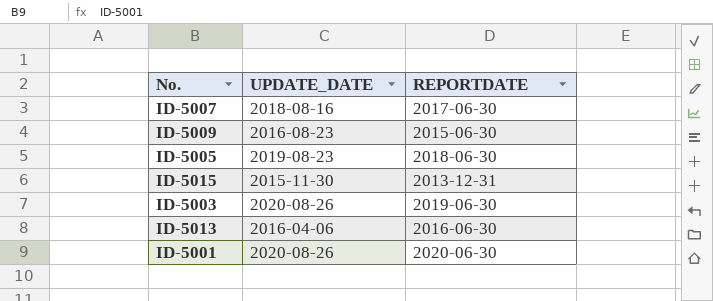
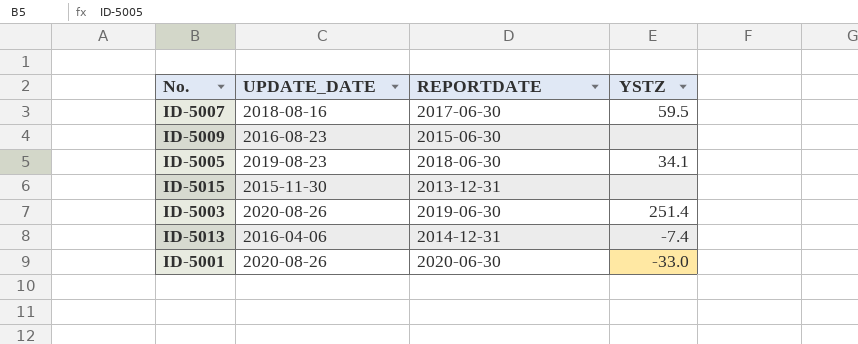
column YSTZ | position: none -> 4
ID-5013 | REPORTDATE: 2016-06-30 -> 2014-12-31

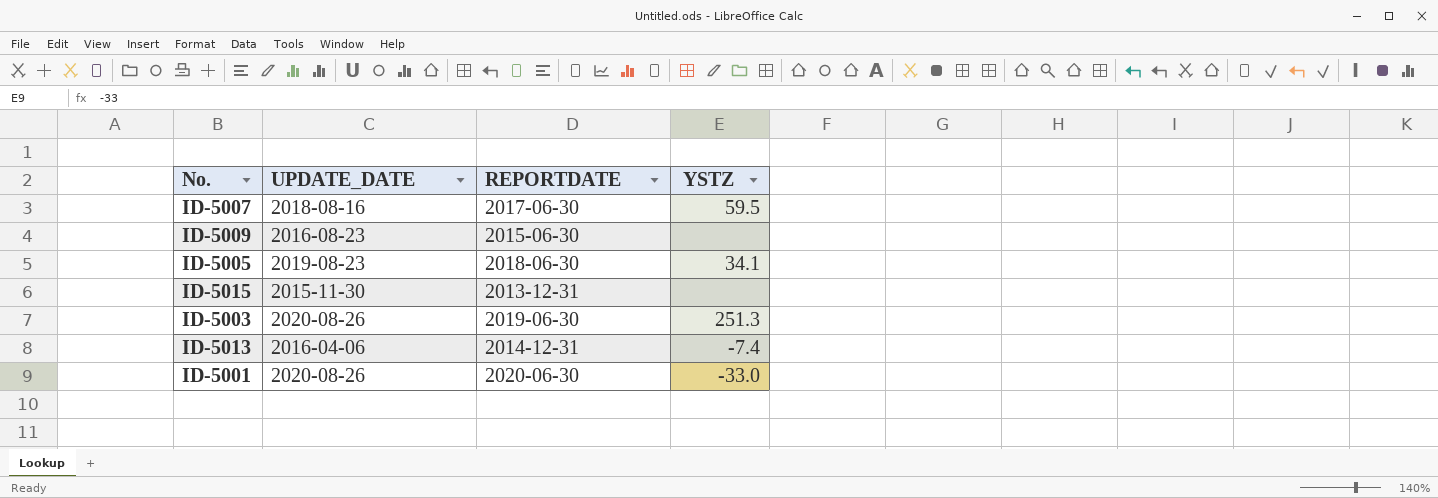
ID-5003 | YSTZ: 251.4 -> 251.3

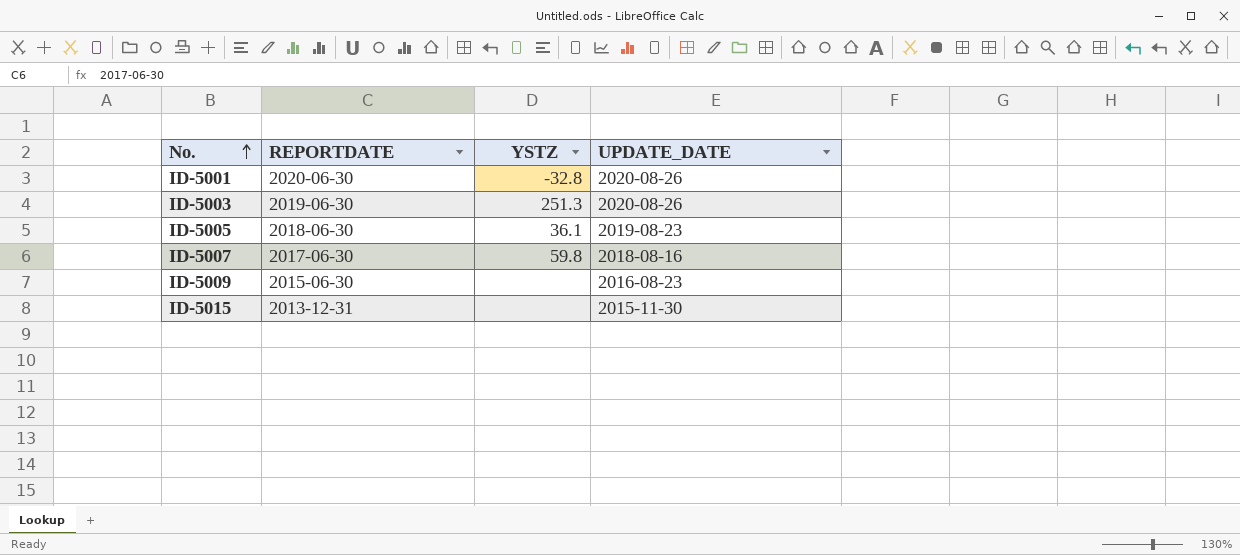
row order: none -> No. ascending
column UPDATE_DATE | position: 2 -> 4
row ID-5013: 2016-04-06 | 2014-12-31 | -7.4 -> none
ID-5001 | YSTZ: -33.0 -> -32.8
ID-5005 | YSTZ: 34.1 -> 36.1
ID-5007 | YSTZ: 59.5 -> 59.8

